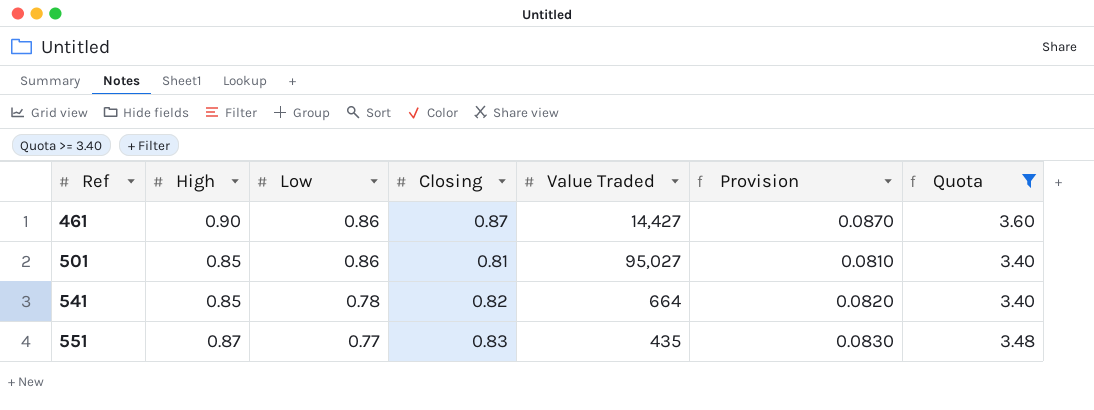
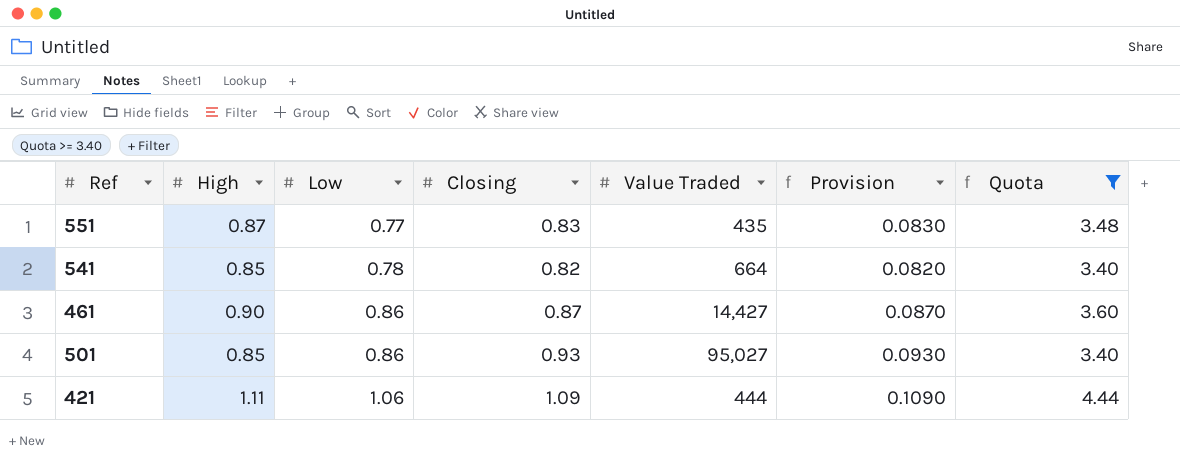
row order: Ref ascending -> Low ascending
501 | Closing: 0.81 -> 0.93
501 | Provision: 0.0810 -> 0.0930
row 421: none -> 1.11 | 1.06 | 1.09 | 444 | 0.1090 | 4.44

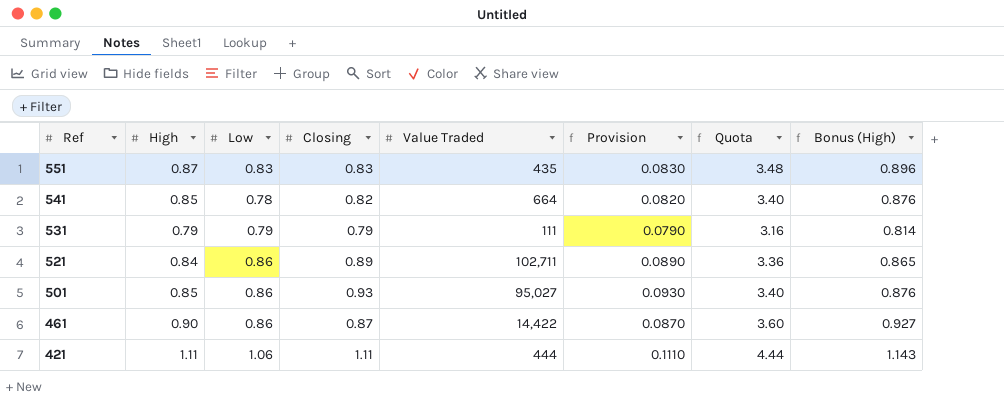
filter: Quota >= 3.40 -> none
row order: Low ascending -> Ref descending
column Bonus (High) | formula: none -> [High] * 1.03
551 | Low: 0.77 -> 0.83
461 | Value Traded: 14,427 -> 14,422
421 | Closing: 1.09 -> 1.11
421 | Provision: 0.1090 -> 0.1110

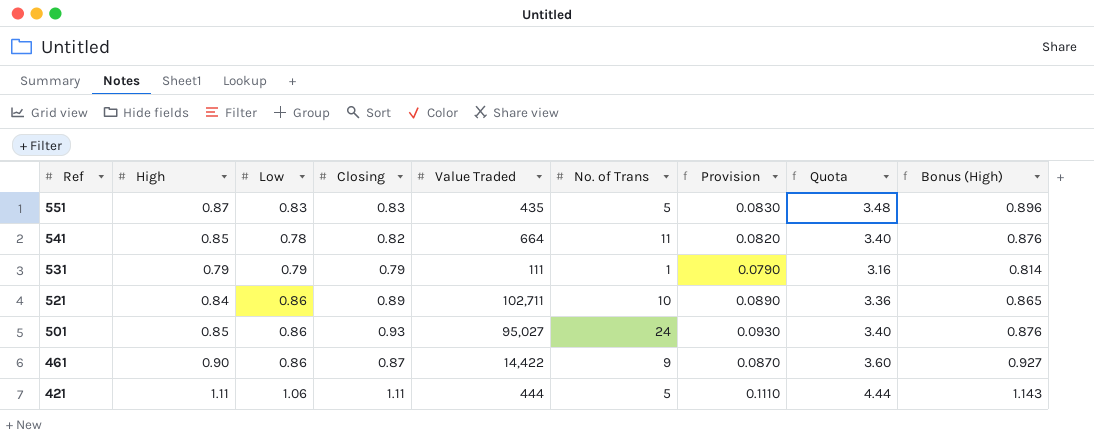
column No. of Trans | position: none -> 6

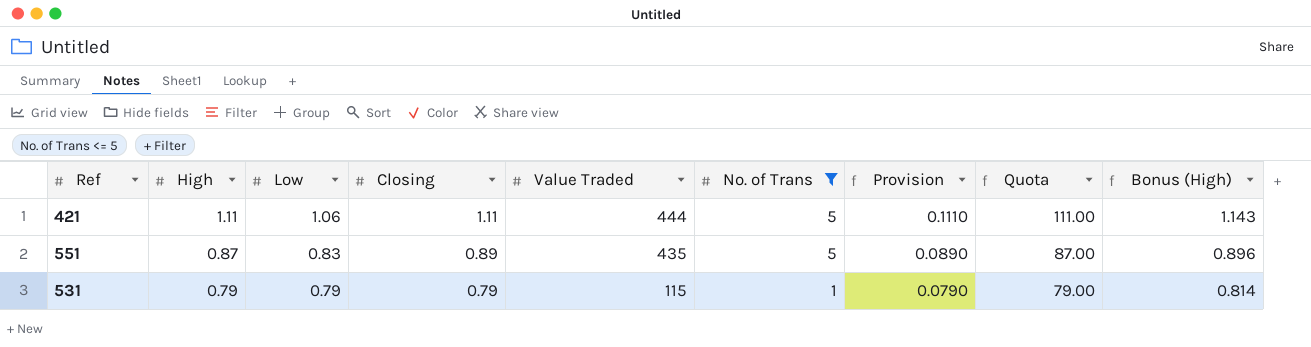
filter: none -> No. of Trans <= 5
row order: Ref descending -> High descending
column Quota | formula: [High] * 4 -> [High] * 100
551 | Closing: 0.83 -> 0.89
551 | Provision: 0.0830 -> 0.0890
531 | Value Traded: 111 -> 115

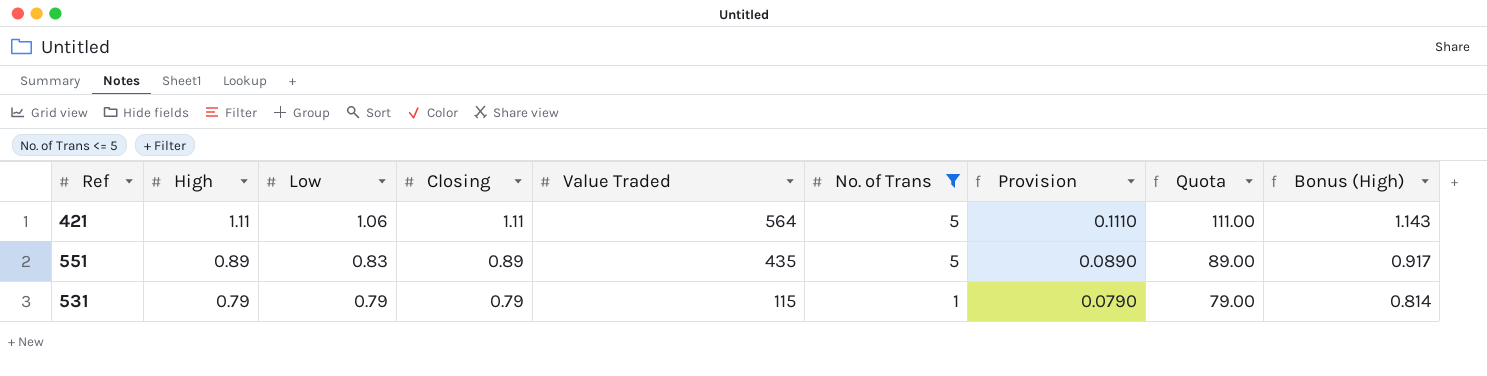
421 | Value Traded: 444 -> 564
551 | High: 0.87 -> 0.89
551 | Quota: 87.00 -> 89.00
551 | Bonus (High): 0.896 -> 0.917

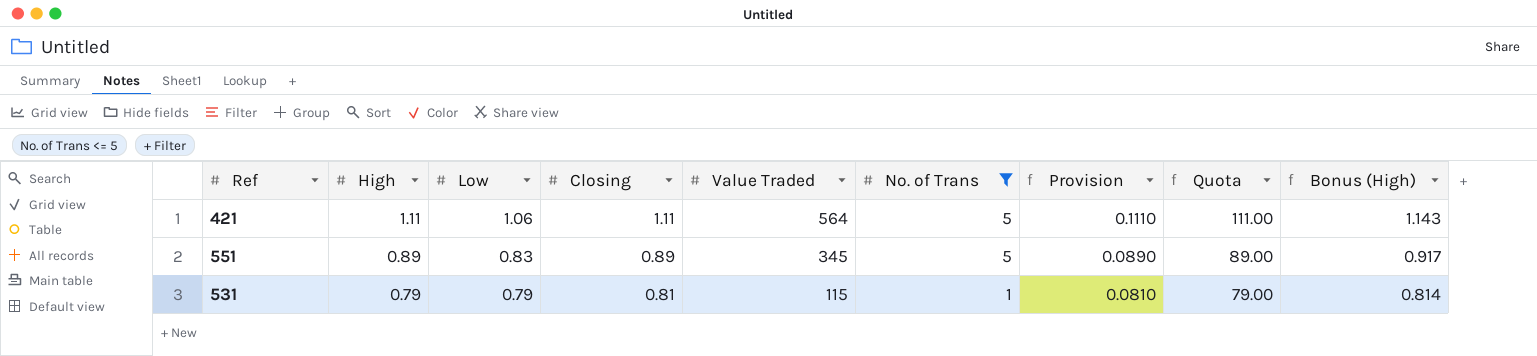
551 | Value Traded: 435 -> 345
531 | Closing: 0.79 -> 0.81
531 | Provision: 0.0790 -> 0.0810

